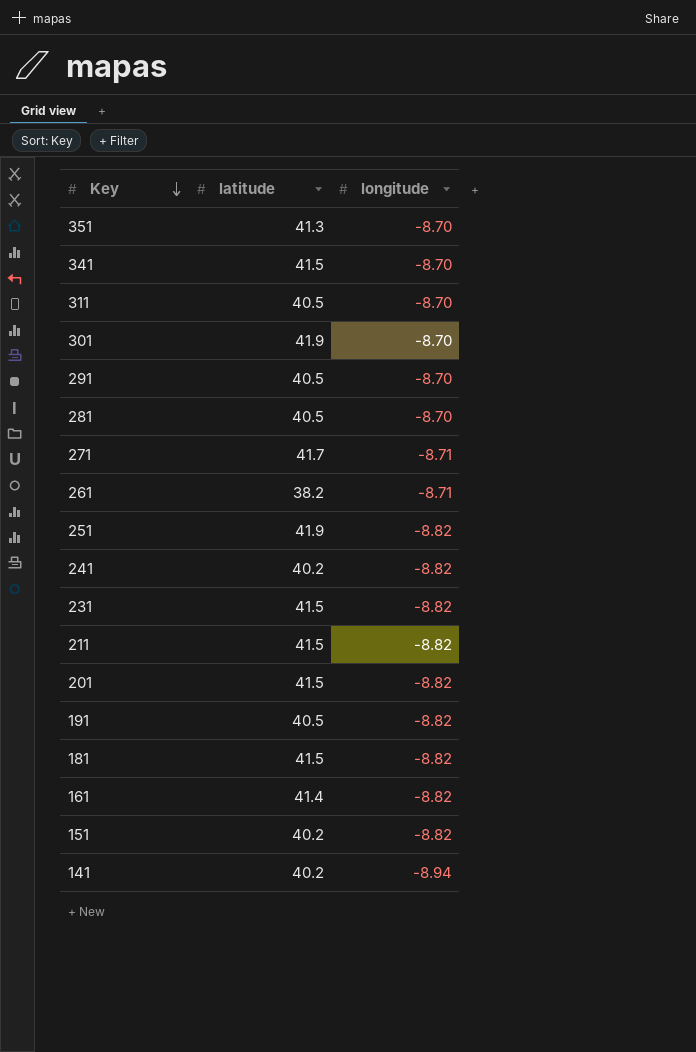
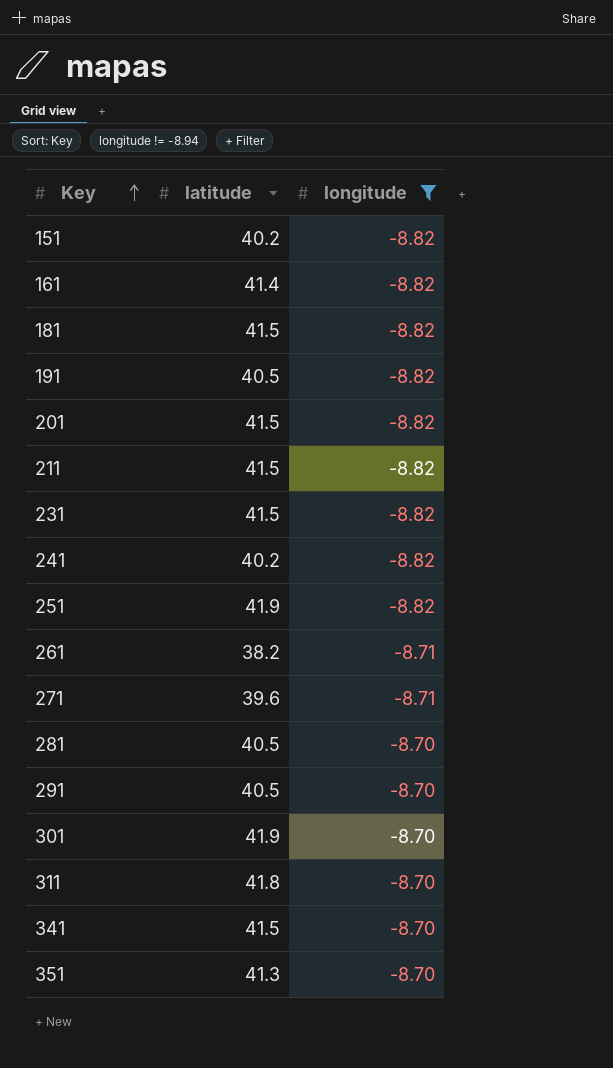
filter: none -> longitude != -8.94
row order: Key descending -> Key ascending
271 | latitude: 41.7 -> 39.6
311 | latitude: 40.5 -> 41.8

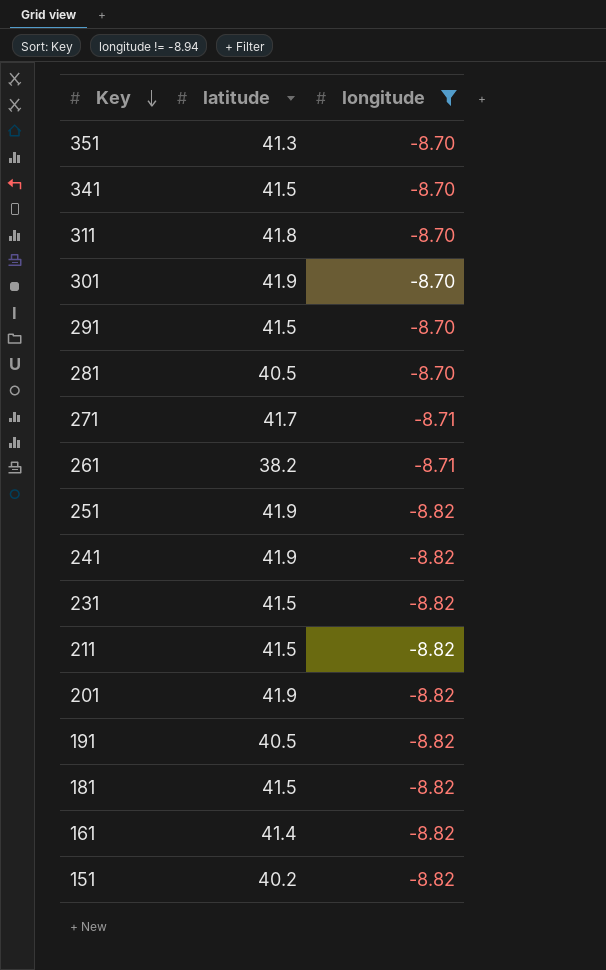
row order: Key ascending -> Key descending
291 | latitude: 40.5 -> 41.5
271 | latitude: 39.6 -> 41.7
241 | latitude: 40.2 -> 41.9
201 | latitude: 41.5 -> 41.9

